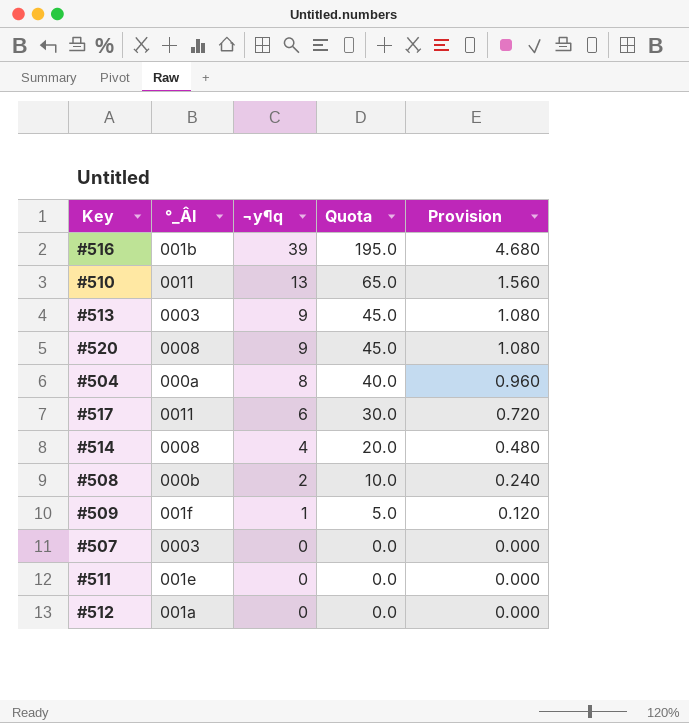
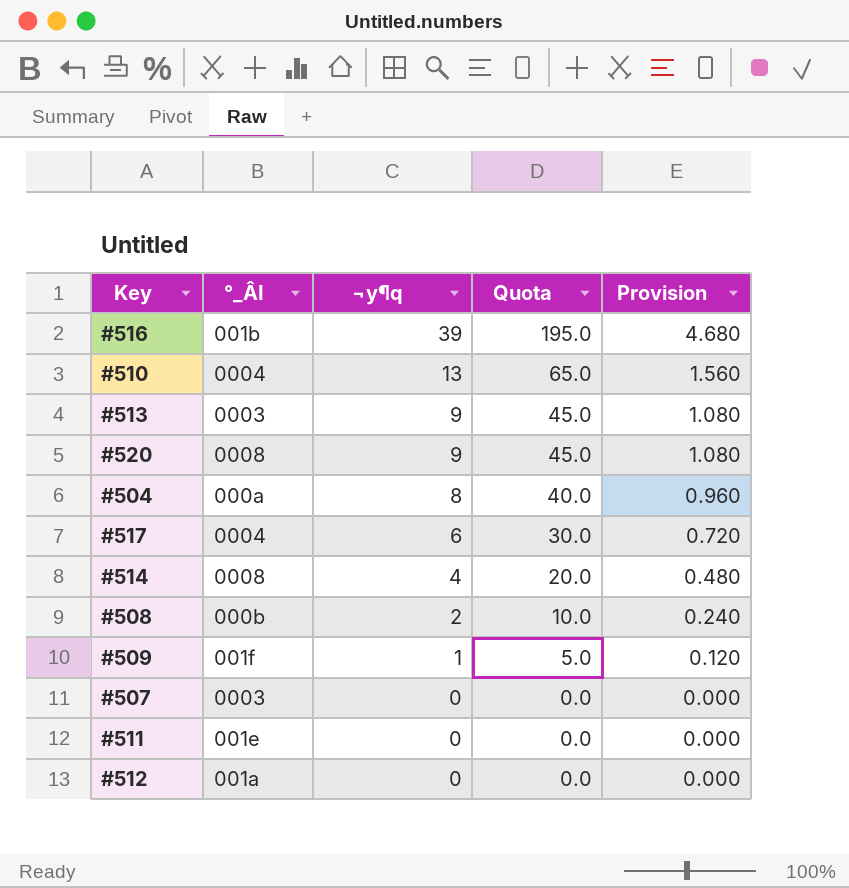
#510 | °_ÂI: 0011 -> 0004
#517 | °_ÂI: 0011 -> 0004

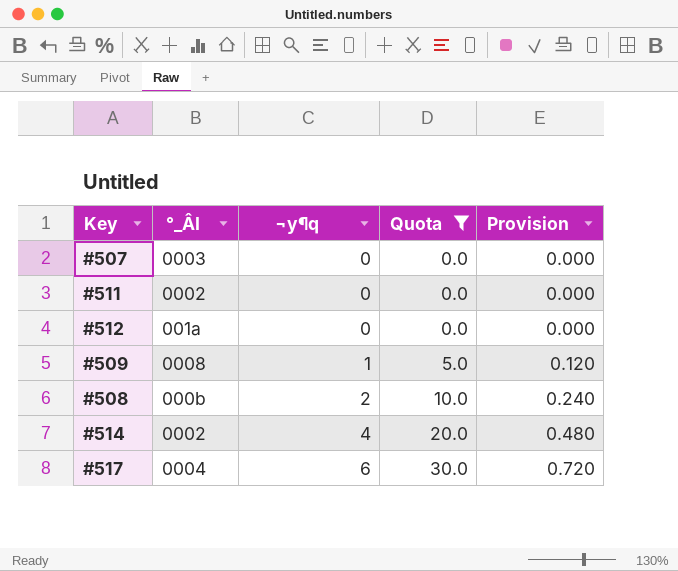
filter: none -> Quota <= 30.0
row order: ¬y¶q descending -> ¬y¶q ascending
#511 | °_ÂI: 001e -> 0002
#509 | °_ÂI: 001f -> 0008
#514 | °_ÂI: 0008 -> 0002

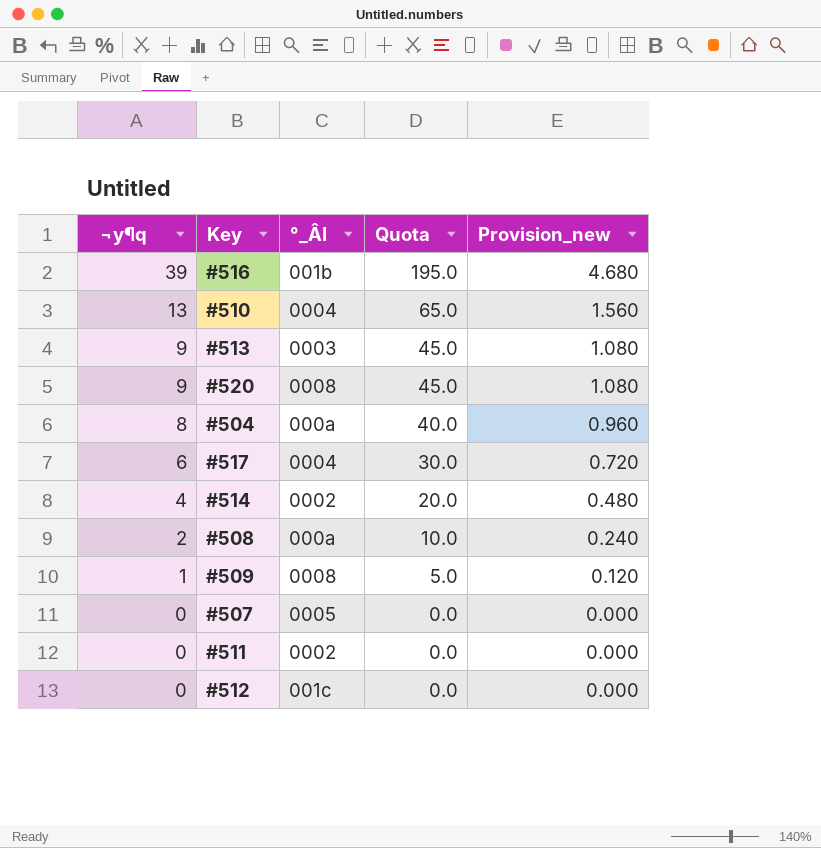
filter: Quota <= 30.0 -> none
row order: ¬y¶q ascending -> ¬y¶q descending
column ¬y¶q | position: 3 -> 1
column name: Provision -> Provision_new
#508 | °_ÂI: 000b -> 000a
#507 | °_ÂI: 0003 -> 0005
#512 | °_ÂI: 001a -> 001c

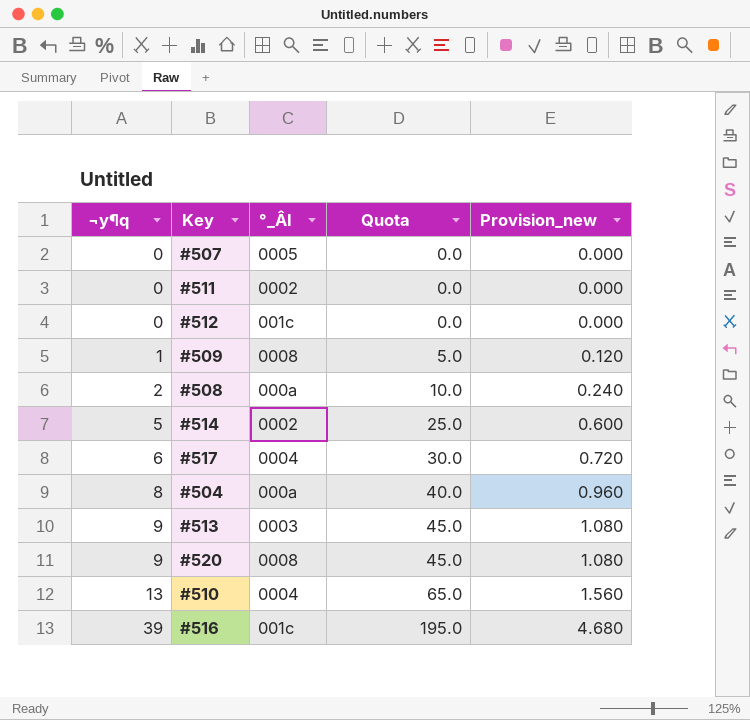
row order: ¬y¶q descending -> ¬y¶q ascending
#514 | ¬y¶q: 4 -> 5
#514 | Quota: 20.0 -> 25.0
#514 | Provision_new: 0.480 -> 0.600
#516 | °_ÂI: 001b -> 001c

